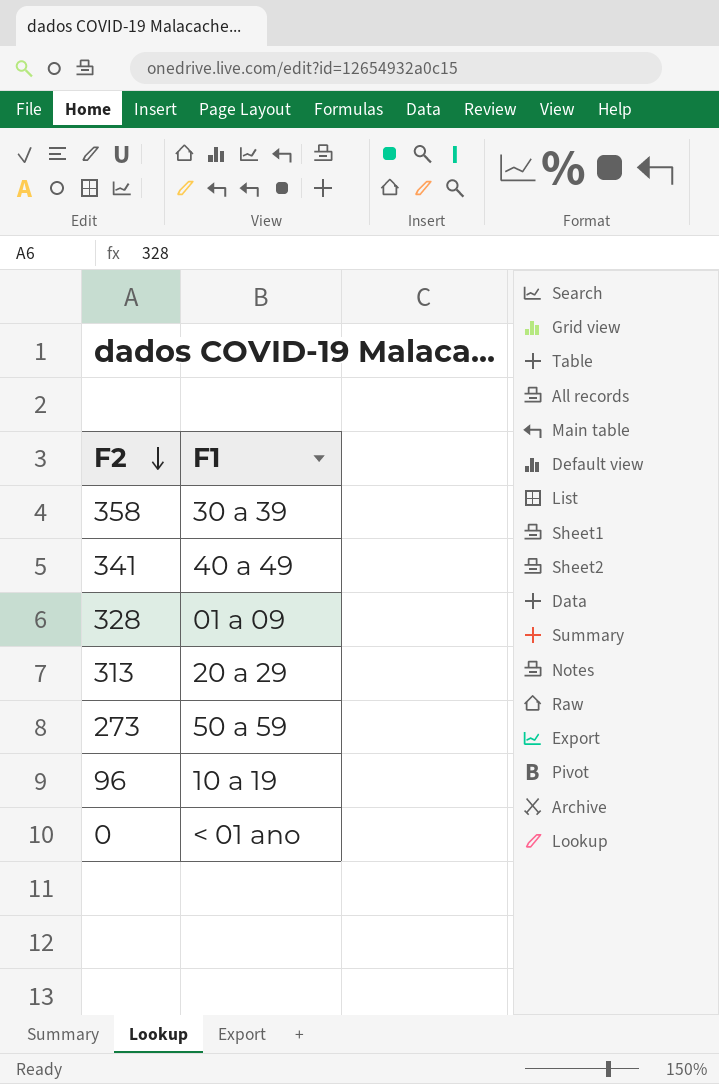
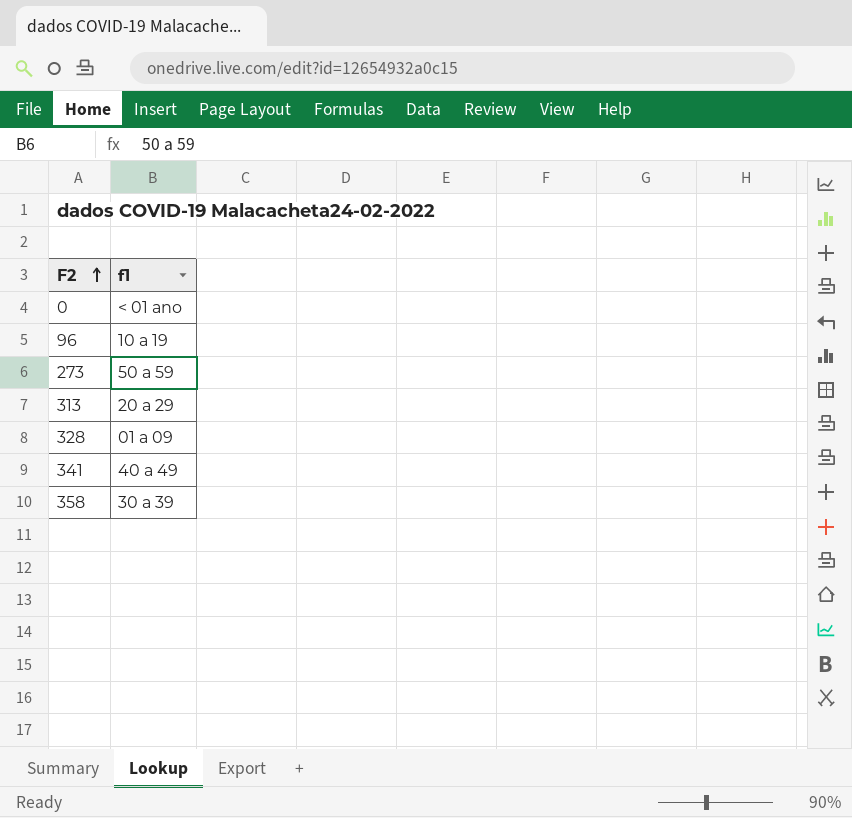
row order: F2 descending -> F2 ascending
column name: F1 -> f1

